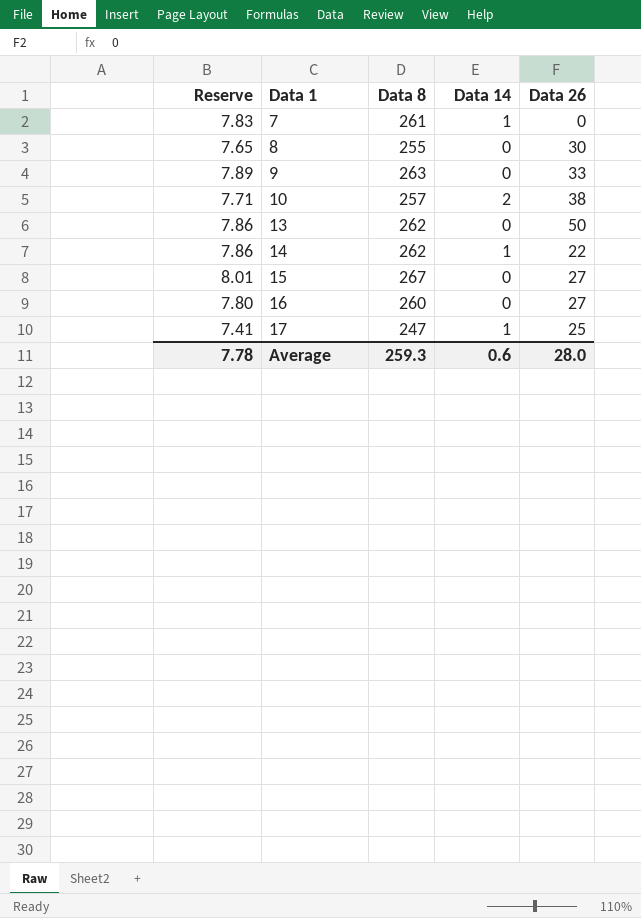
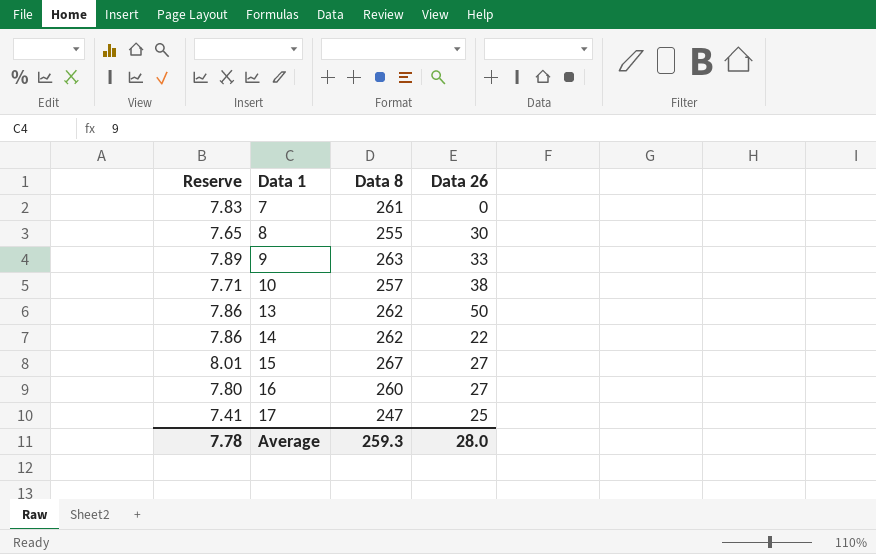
column Data 14 | position: 4 -> none

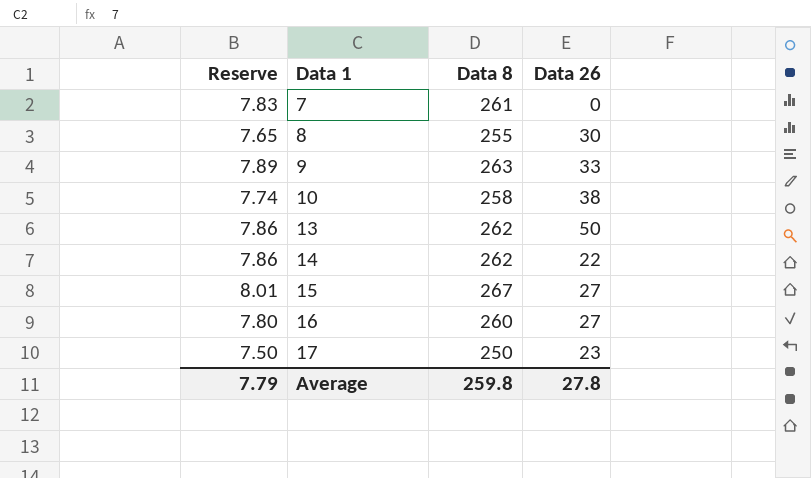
10 | Reserve: 7.71 -> 7.74
10 | Data 8: 257 -> 258
17 | Reserve: 7.41 -> 7.50
17 | Data 8: 247 -> 250
17 | Data 26: 25 -> 23
Average | Reserve: 7.78 -> 7.79
Average | Data 8: 259.3 -> 259.8
Average | Data 26: 28.0 -> 27.8

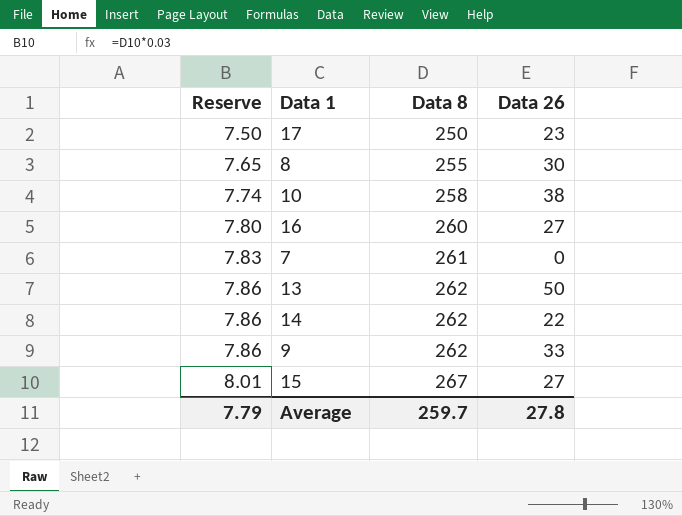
row order: Data 1 ascending -> Reserve ascending
9 | Reserve: 7.89 -> 7.86
9 | Data 8: 263 -> 262
Average | Data 8: 259.8 -> 259.7

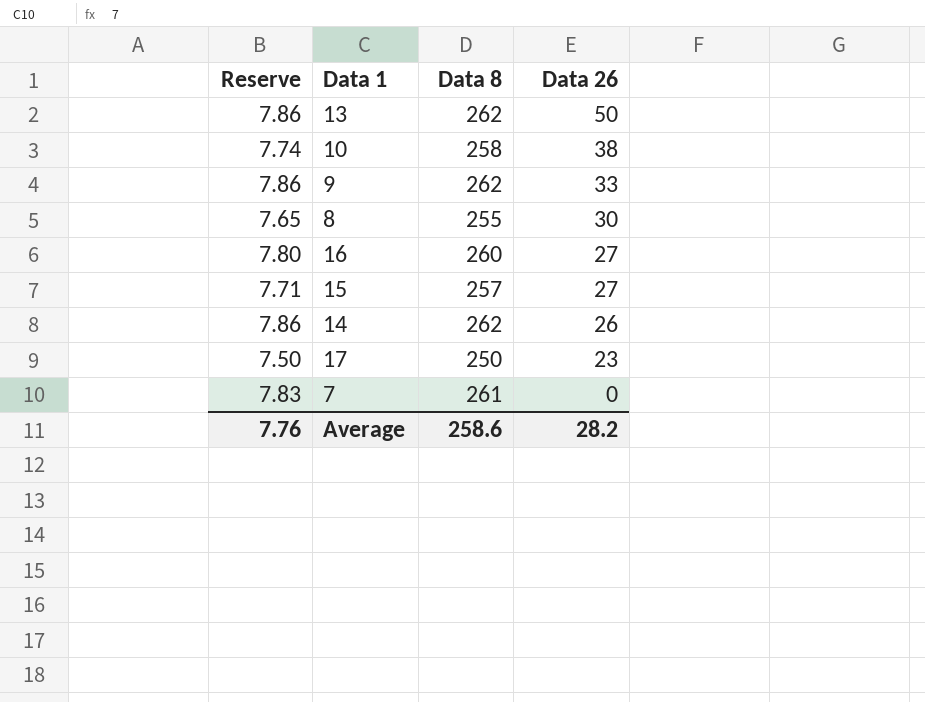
row order: Reserve ascending -> Data 26 descending
15 | Reserve: 8.01 -> 7.71
15 | Data 8: 267 -> 257
14 | Data 26: 22 -> 26
Average | Reserve: 7.79 -> 7.76
Average | Data 8: 259.7 -> 258.6
Average | Data 26: 27.8 -> 28.2

